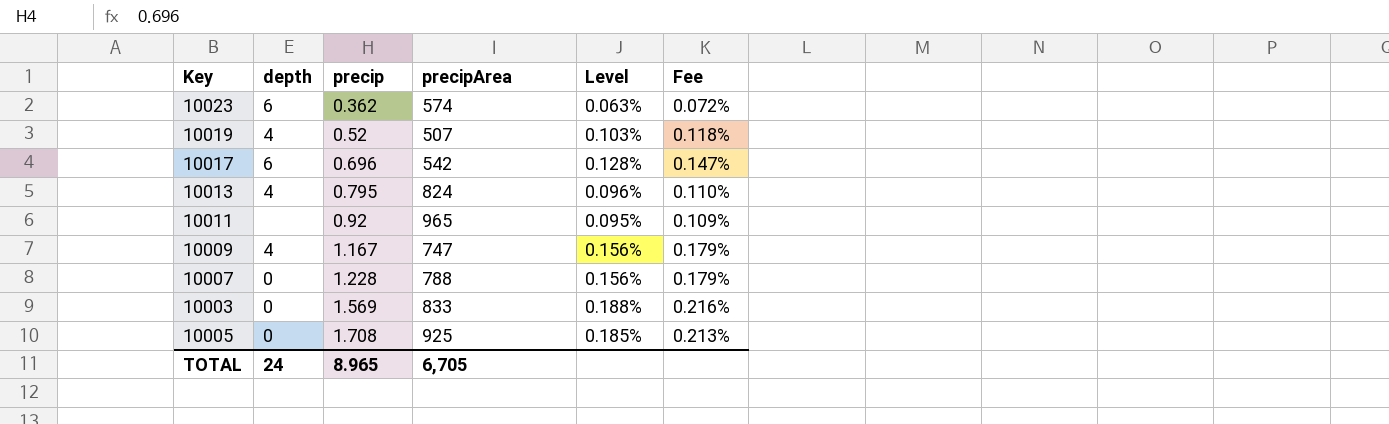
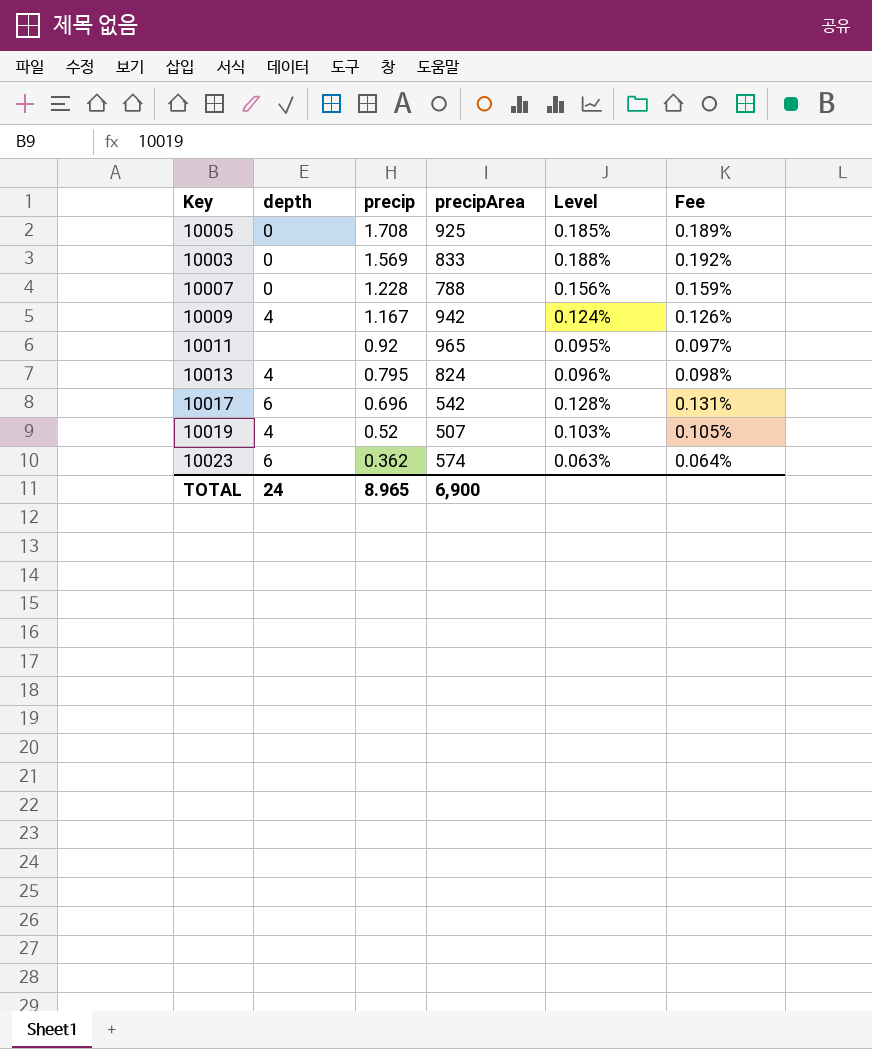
row order: precip ascending -> precip descending
column Fee | formula: [Level] * 1.15 -> [Level] * 1.02
10009 | precipArea: 747 -> 942
10009 | Level: 0.156% -> 0.124%
TOTAL | precipArea: 6,705 -> 6,900

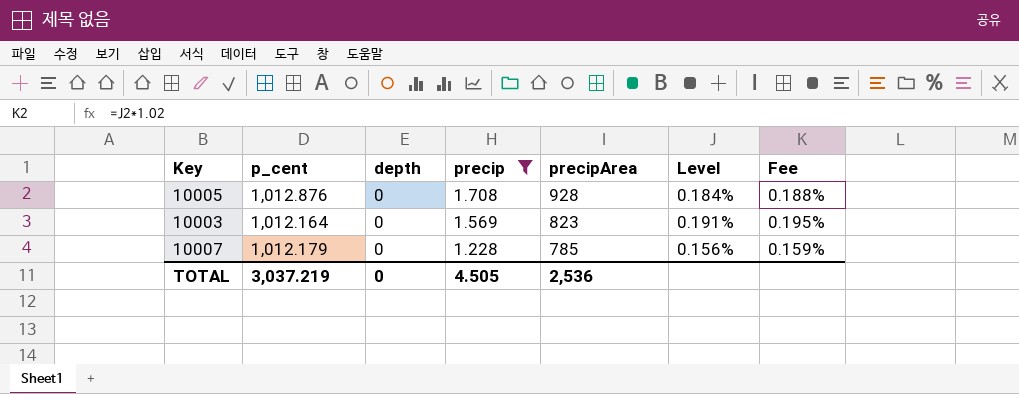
filter: none -> precip >= 1.228
column p_cent | position: none -> 2
10005 | precipArea: 925 -> 928
10005 | Level: 0.185% -> 0.184%
10005 | Fee: 0.189% -> 0.188%
10003 | precipArea: 833 -> 823
10003 | Level: 0.188% -> 0.191%
10003 | Fee: 0.192% -> 0.195%
10007 | precipArea: 788 -> 785
TOTAL | depth: 24 -> 0
TOTAL | precip: 8.965 -> 4.505
TOTAL | precipArea: 6,900 -> 2,536

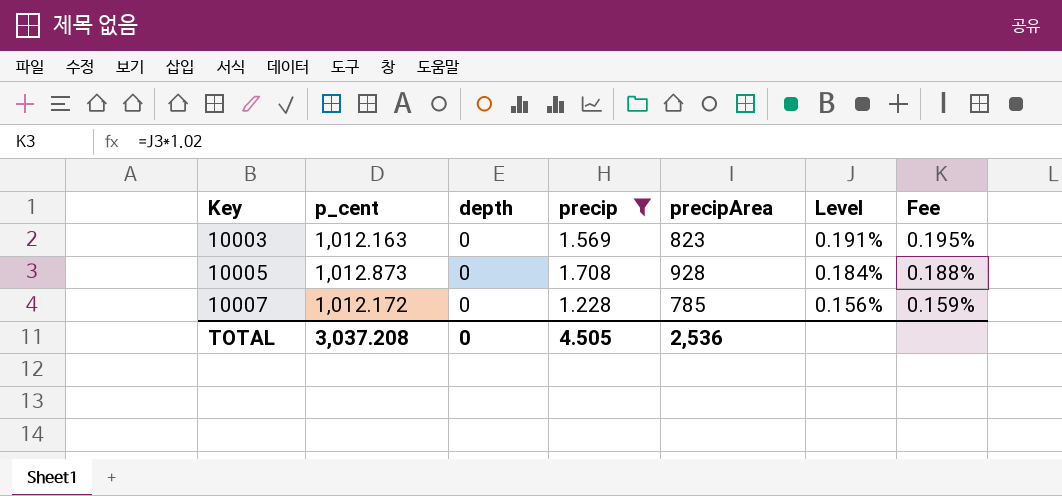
row order: precip descending -> Key ascending
10003 | p_cent: 1,012.164 -> 1,012.163
10005 | p_cent: 1,012.876 -> 1,012.873
10007 | p_cent: 1,012.179 -> 1,012.172
TOTAL | p_cent: 3,037.219 -> 3,037.208

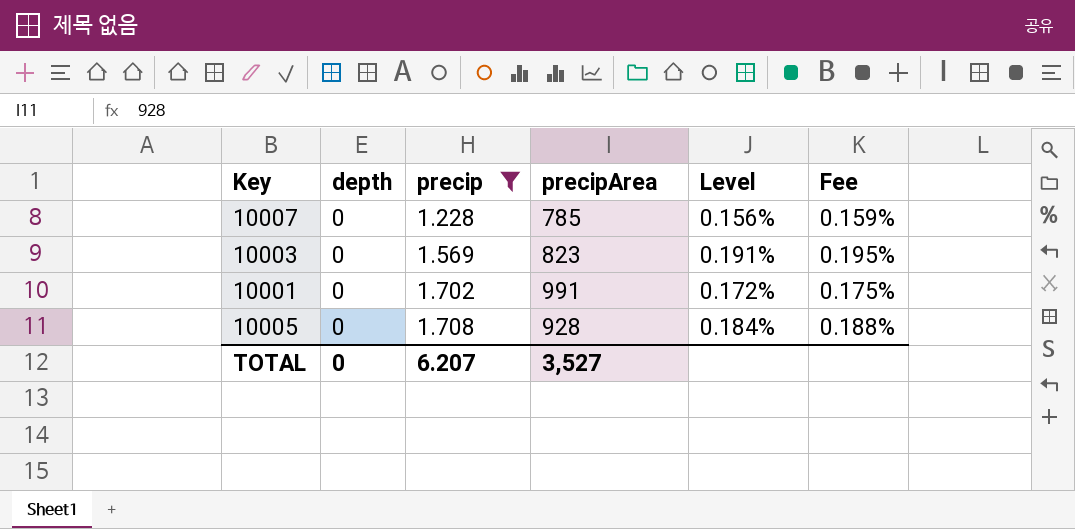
row order: Key ascending -> precip ascending
column p_cent | position: 2 -> none
row 10001: none -> 0 | 1.702 | 991 | 0.172% | 0.175%
TOTAL | precip: 4.505 -> 6.207
TOTAL | precipArea: 2,536 -> 3,527

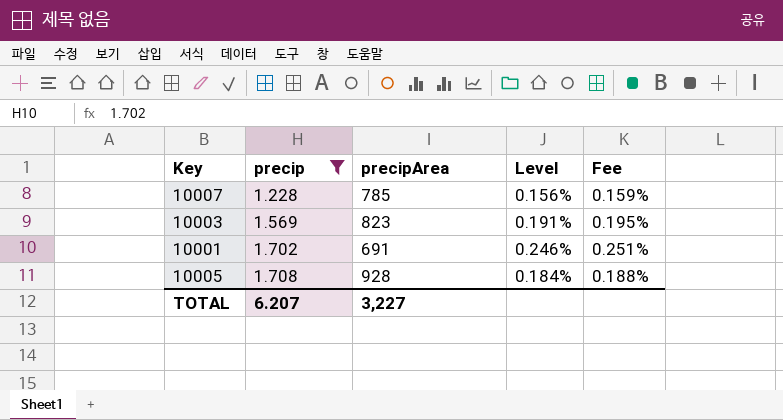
column depth | position: 2 -> none
10001 | precipArea: 991 -> 691
10001 | Level: 0.172% -> 0.246%
10001 | Fee: 0.175% -> 0.251%
TOTAL | precipArea: 3,527 -> 3,227

